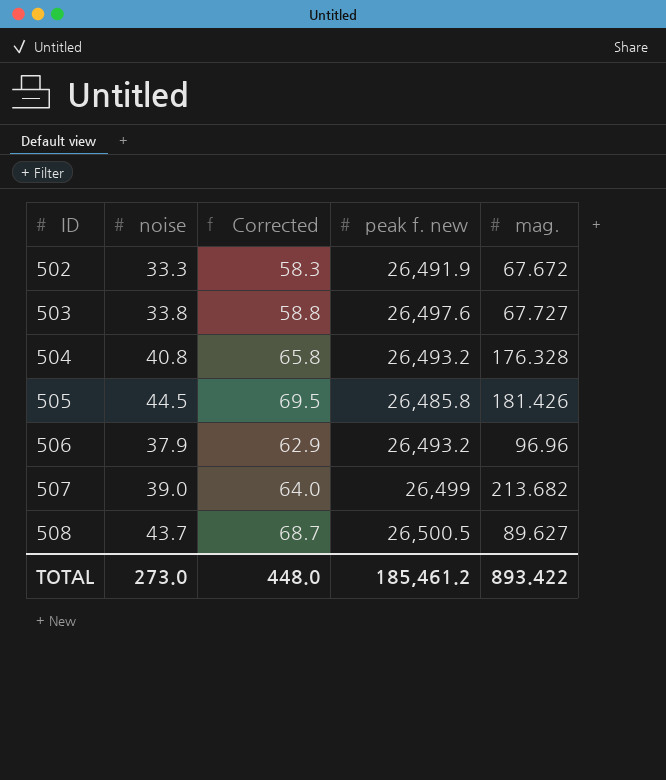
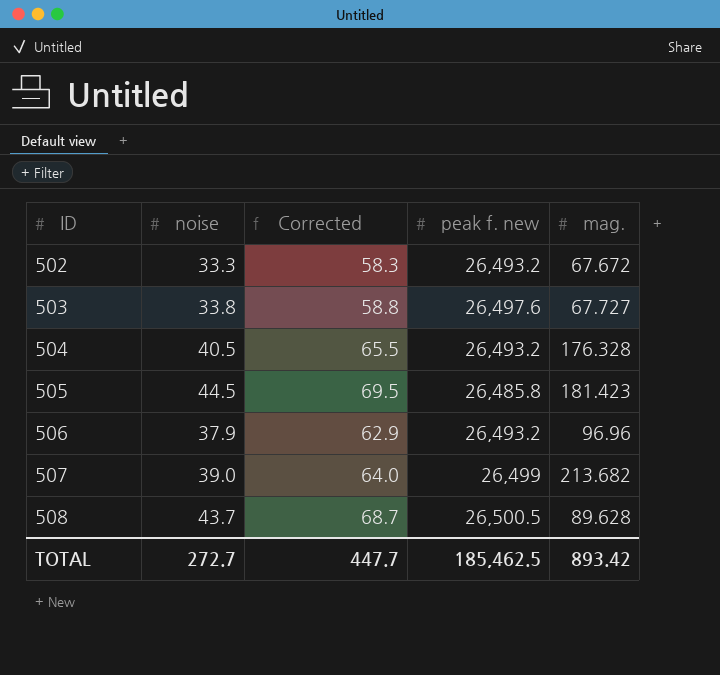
502 | peak f. new: 26,491.9 -> 26,493.2
504 | noise: 40.8 -> 40.5
504 | Corrected: 65.8 -> 65.5
505 | mag.: 181.426 -> 181.423
508 | mag.: 89.627 -> 89.628
TOTAL | noise: 273.0 -> 272.7
TOTAL | Corrected: 448.0 -> 447.7
TOTAL | peak f. new: 185,461.2 -> 185,462.5
TOTAL | mag.: 893.422 -> 893.42

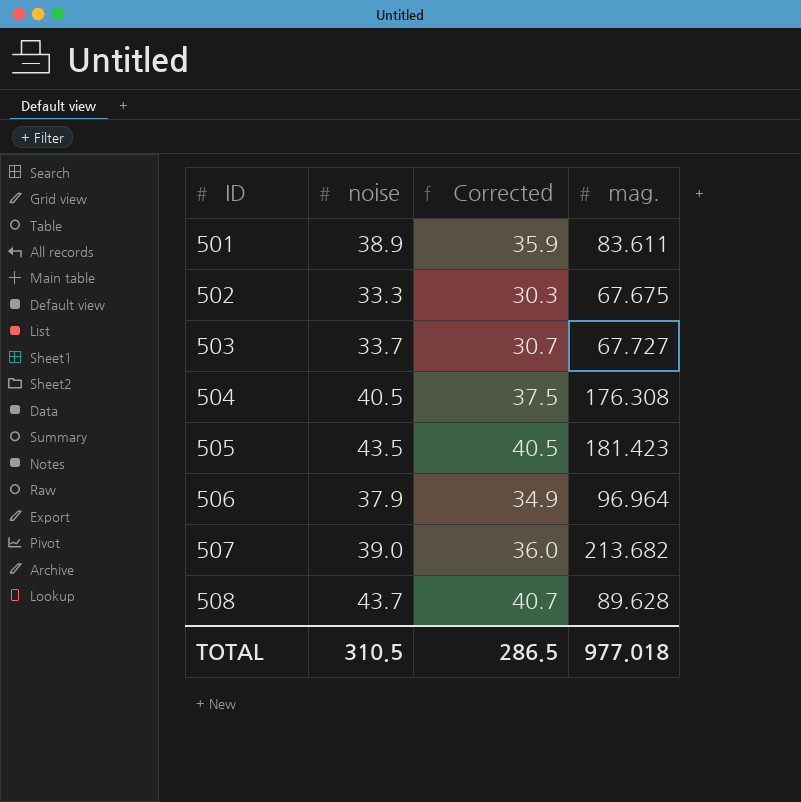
column peak f. new | position: 4 -> none
column Corrected | formula: [noise] + 25 -> [noise] - 3
row 501: none -> 38.9 | 35.9 | 83.611
502 | mag.: 67.672 -> 67.675
503 | noise: 33.8 -> 33.7
504 | mag.: 176.328 -> 176.308
505 | noise: 44.5 -> 43.5
506 | mag.: 96.96 -> 96.964
TOTAL | noise: 272.7 -> 310.5
TOTAL | Corrected: 447.7 -> 286.5
TOTAL | mag.: 893.42 -> 977.018

